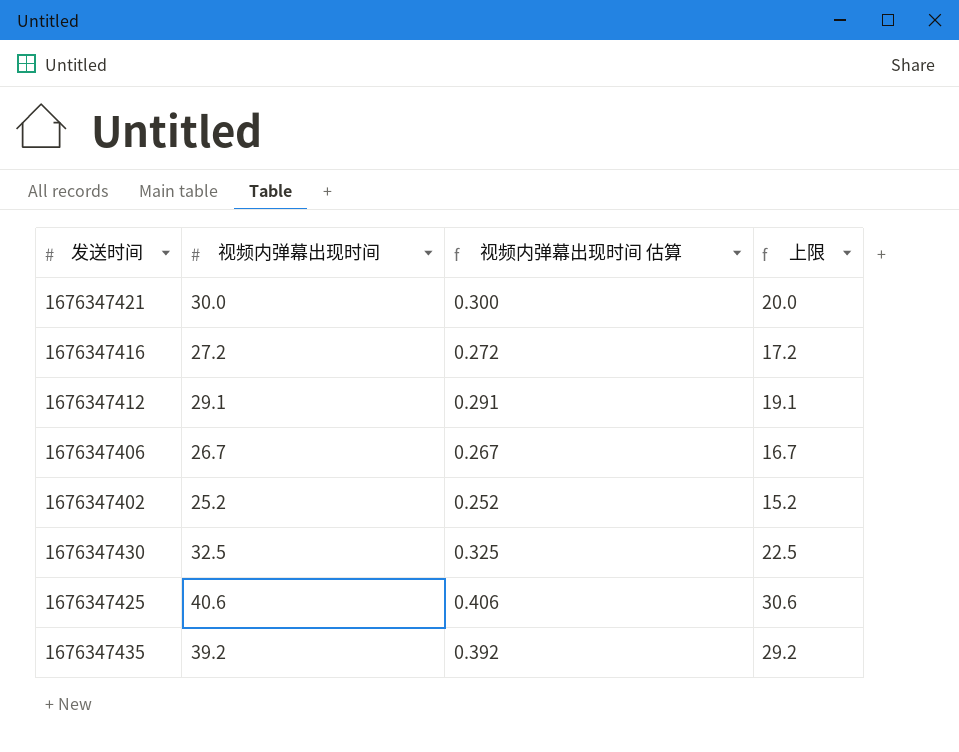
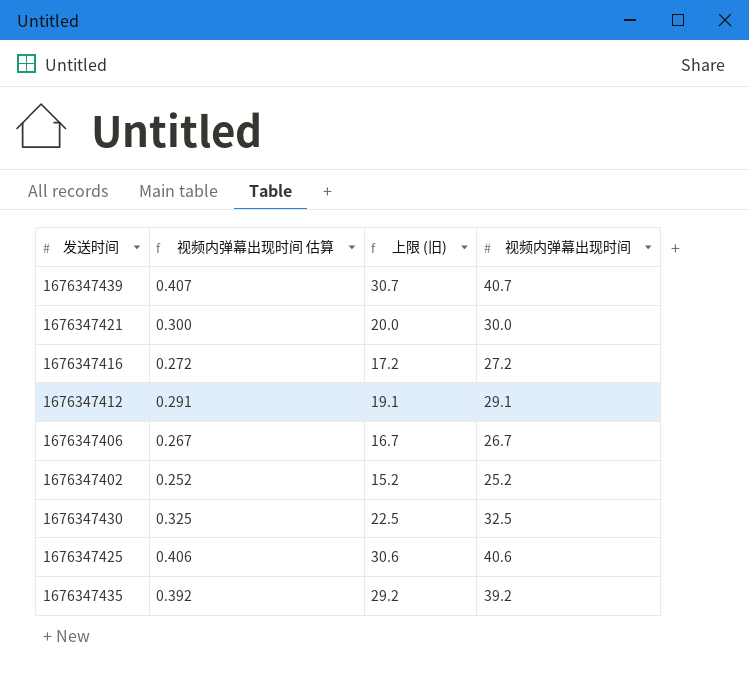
column name: 上限 -> 上限 (旧)
column 视频内弹幕出现时间 | position: 2 -> 4
row 1676347439: none -> 0.407 | 30.7 | 40.7

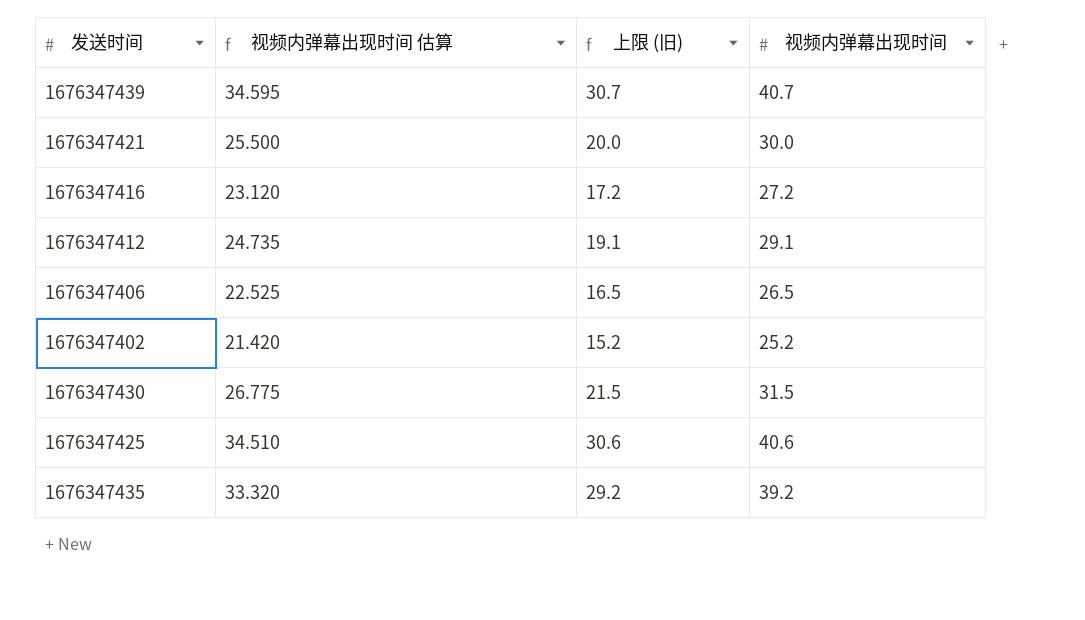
column 视频内弹幕出现时间 估算 | formula: [视频内弹幕出现时间] * 0.01 -> [视频内弹幕出现时间] * 0.85
1676347406 | 上限 (旧): 16.7 -> 16.5
1676347406 | 视频内弹幕出现时间: 26.7 -> 26.5
1676347430 | 上限 (旧): 22.5 -> 21.5
1676347430 | 视频内弹幕出现时间: 32.5 -> 31.5

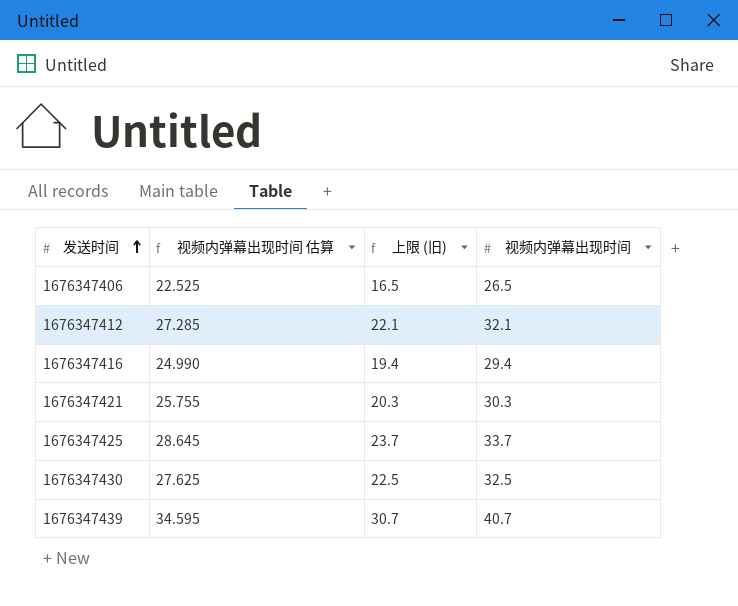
row order: none -> 发送时间 ascending
row 1676347402: 21.420 | 15.2 | 25.2 -> none
row 1676347435: 33.320 | 29.2 | 39.2 -> none
1676347412 | 视频内弹幕出现时间 估算: 24.735 -> 27.285
1676347412 | 上限 (旧): 19.1 -> 22.1
1676347412 | 视频内弹幕出现时间: 29.1 -> 32.1
1676347416 | 视频内弹幕出现时间 估算: 23.120 -> 24.990
1676347416 | 上限 (旧): 17.2 -> 19.4
1676347416 | 视频内弹幕出现时间: 27.2 -> 29.4
1676347421 | 视频内弹幕出现时间 估算: 25.500 -> 25.755
1676347421 | 上限 (旧): 20.0 -> 20.3
1676347421 | 视频内弹幕出现时间: 30.0 -> 30.3
1676347425 | 视频内弹幕出现时间 估算: 34.510 -> 28.645
1676347425 | 上限 (旧): 30.6 -> 23.7
1676347425 | 视频内弹幕出现时间: 40.6 -> 33.7
1676347430 | 视频内弹幕出现时间 估算: 26.775 -> 27.625
1676347430 | 上限 (旧): 21.5 -> 22.5
1676347430 | 视频内弹幕出现时间: 31.5 -> 32.5

